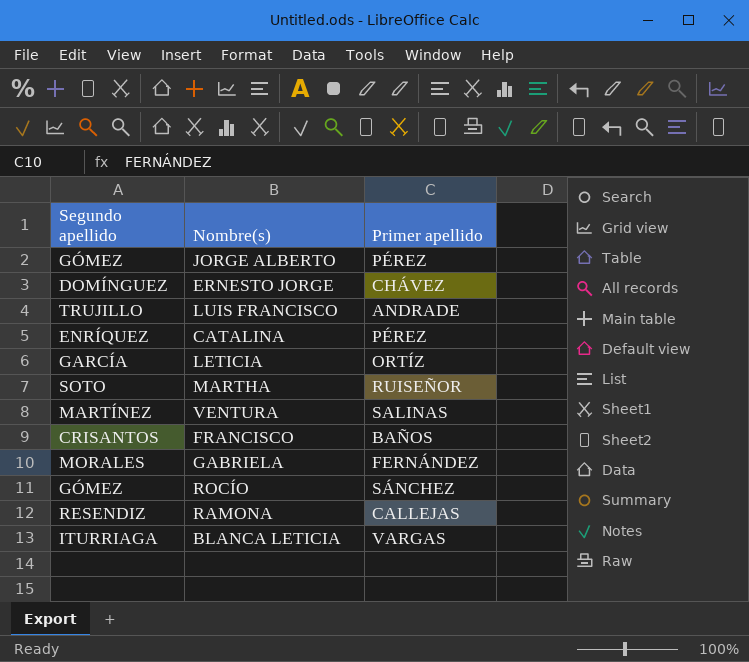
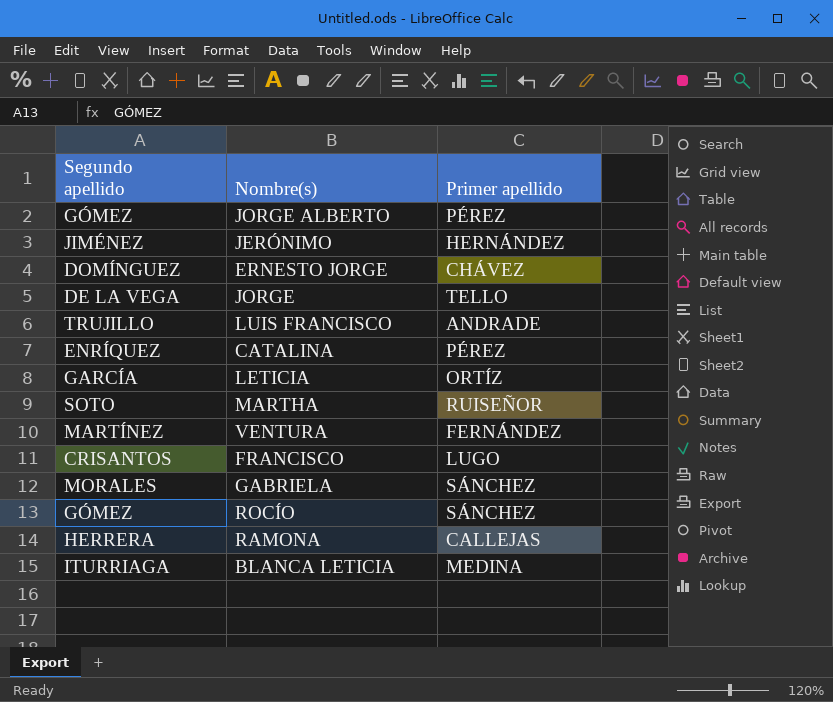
row JERÓNIMO: none -> JIMÉNEZ | HERNÁNDEZ
row JORGE: none -> DE LA VEGA | TELLO
VENTURA | Primer apellido: SALINAS -> FERNÁNDEZ
FRANCISCO | Primer apellido: BAÑOS -> LUGO
GABRIELA | Primer apellido: FERNÁNDEZ -> SÁNCHEZ
RAMONA | Segundo apellido: RESENDIZ -> HERRERA
BLANCA LETICIA | Primer apellido: VARGAS -> MEDINA

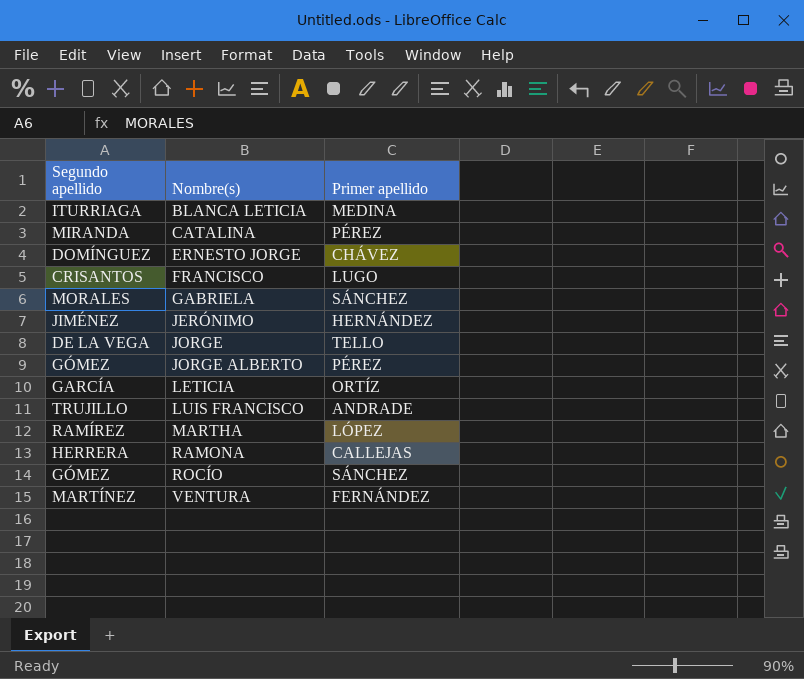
row order: none -> Nombre(s) ascending
CATALINA | Segundo apellido: ENRÍQUEZ -> MIRANDA
MARTHA | Segundo apellido: SOTO -> RAMÍREZ
MARTHA | Primer apellido: RUISEÑOR -> LÓPEZ

